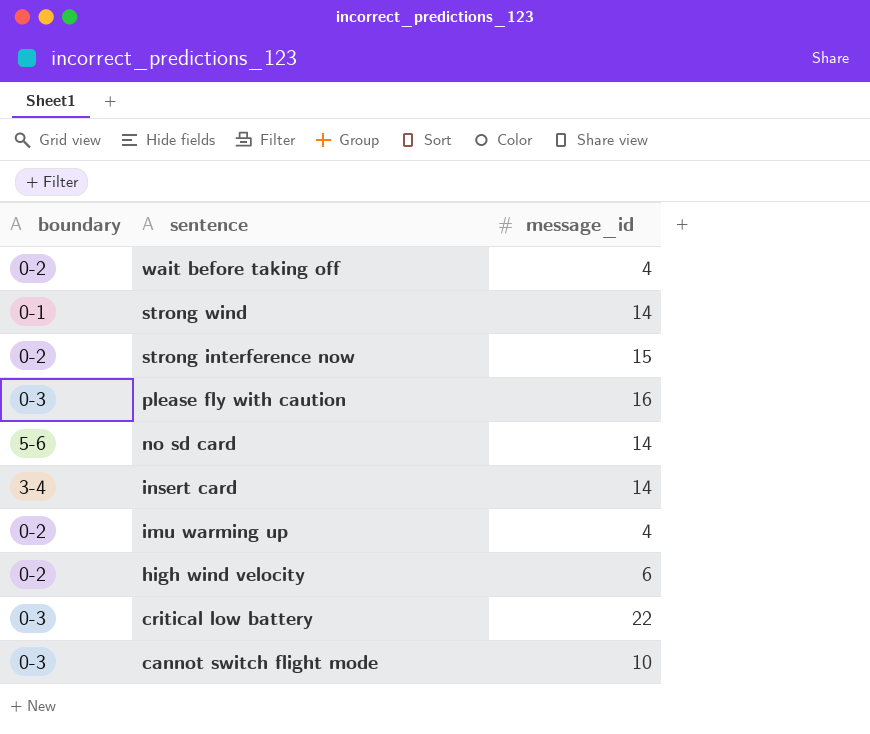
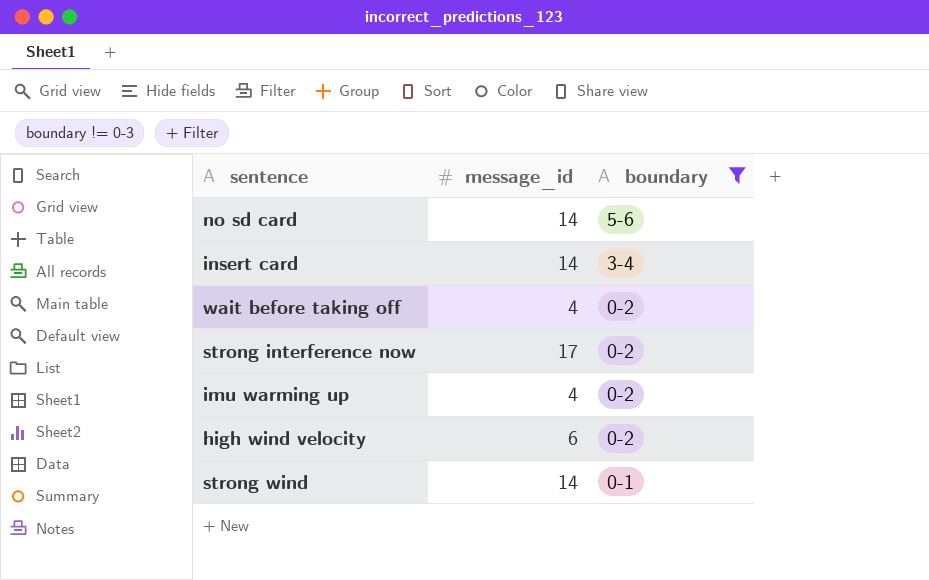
filter: none -> boundary != 0-3
row order: sentence descending -> boundary descending
column boundary | position: 1 -> 3
strong interference now | message_id: 15 -> 17

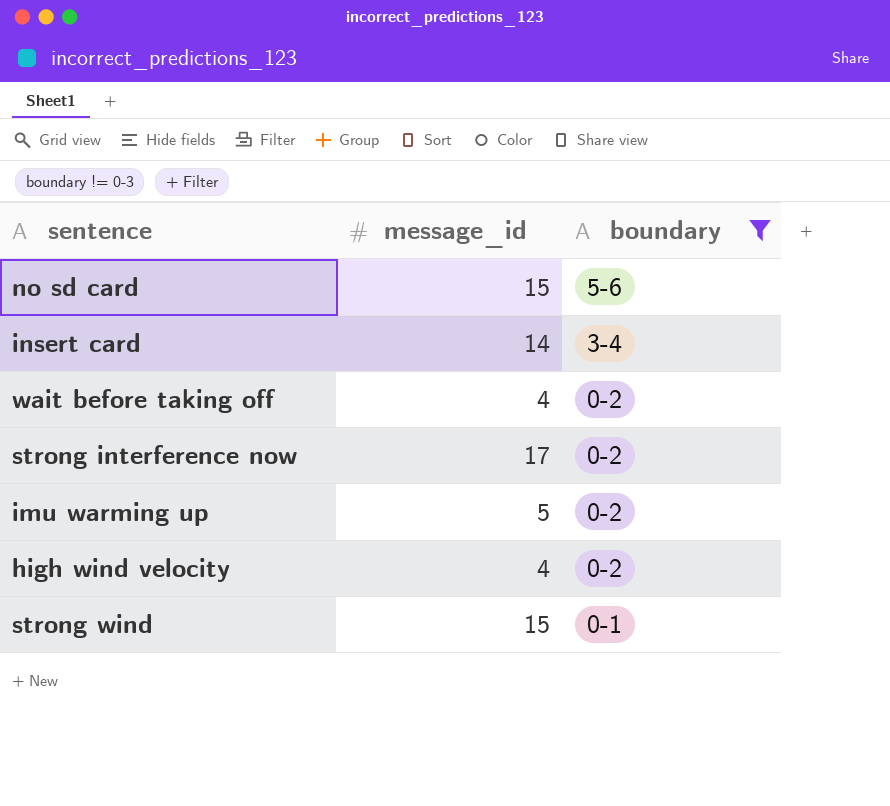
no sd card | message_id: 14 -> 15
imu warming up | message_id: 4 -> 5
high wind velocity | message_id: 6 -> 4
strong wind | message_id: 14 -> 15

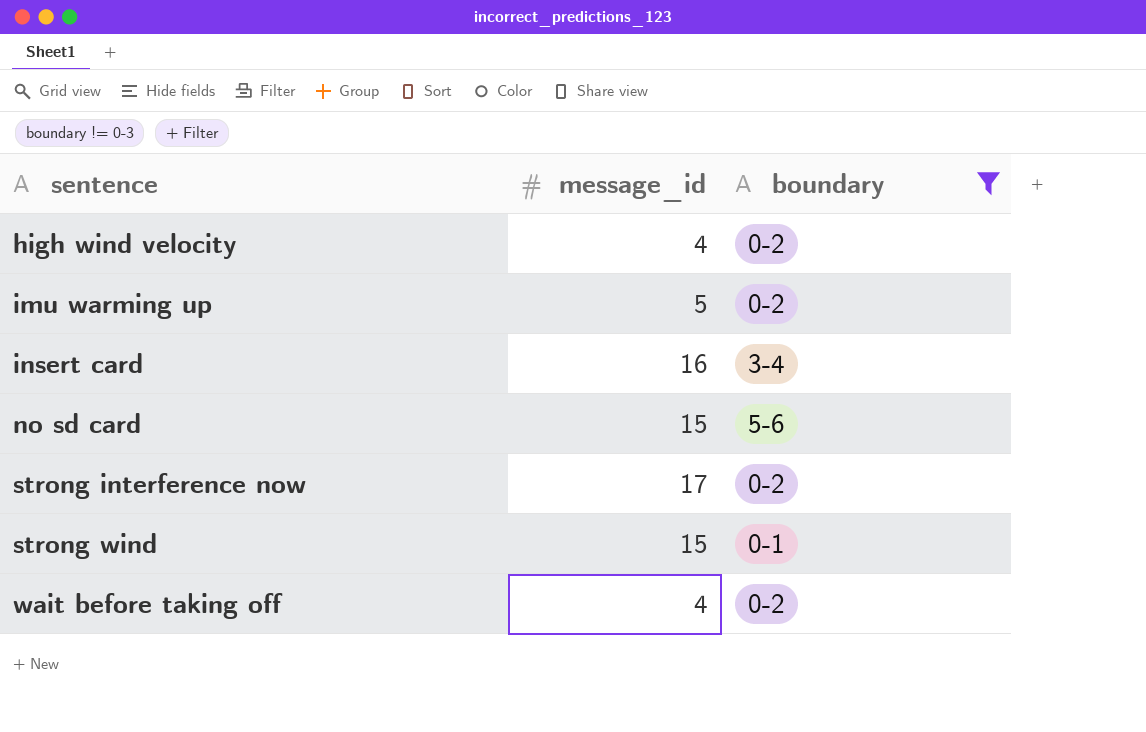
row order: boundary descending -> sentence ascending
insert card | message_id: 14 -> 16

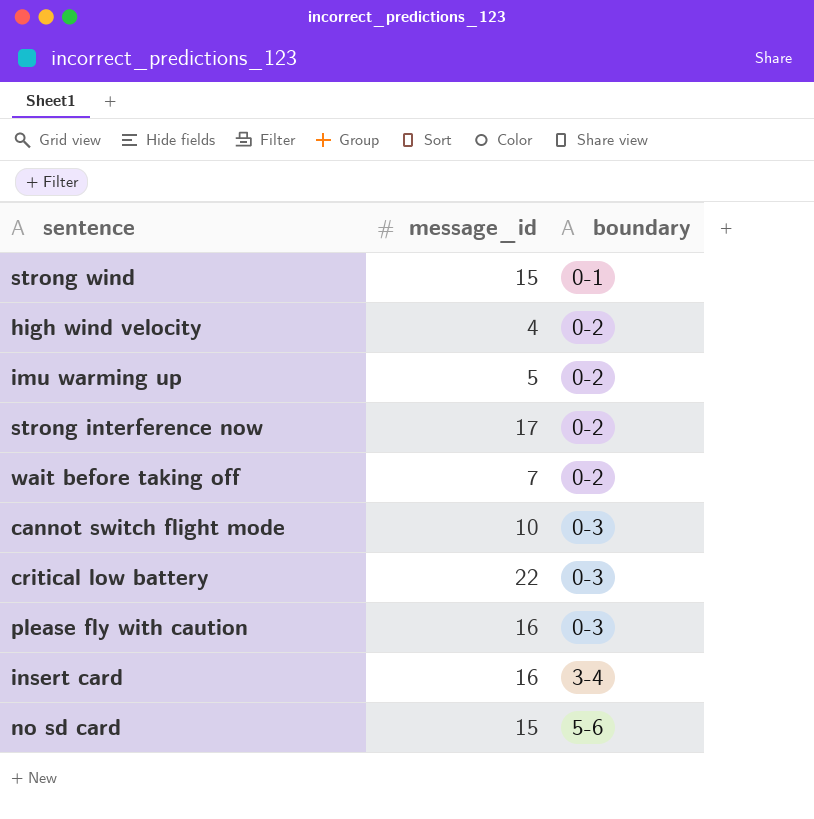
filter: boundary != 0-3 -> none
row order: sentence ascending -> boundary ascending
wait before taking off | message_id: 4 -> 7

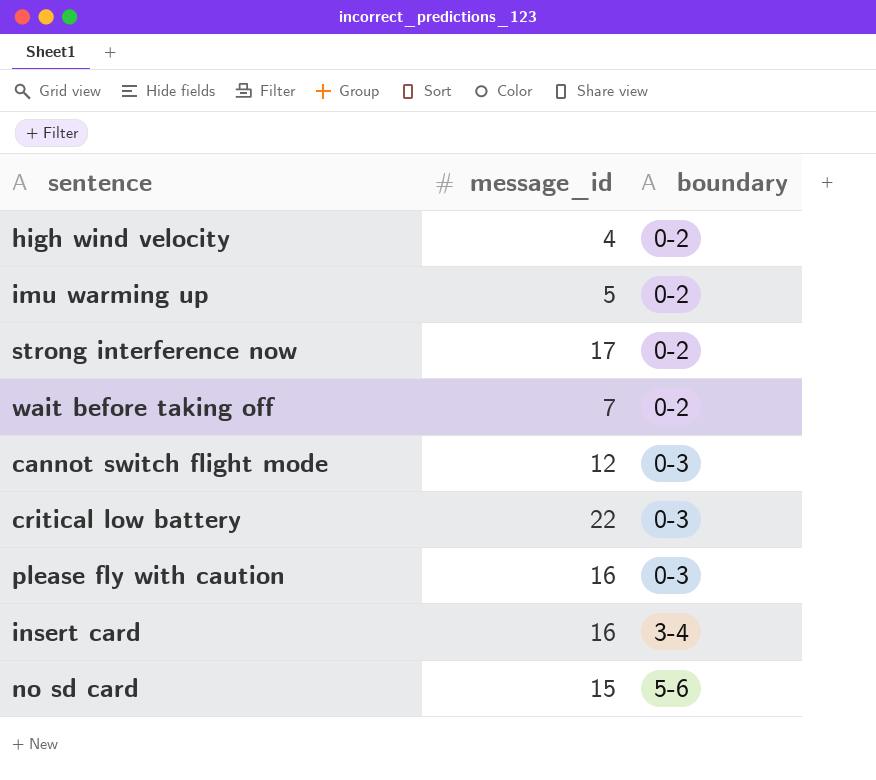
row strong wind: 15 | 0-1 -> none
cannot switch flight mode | message_id: 10 -> 12

